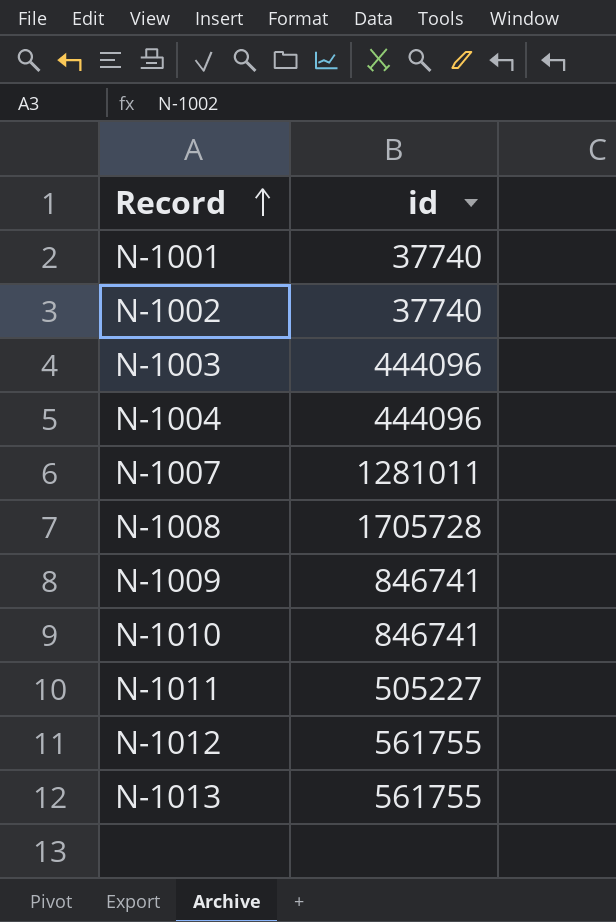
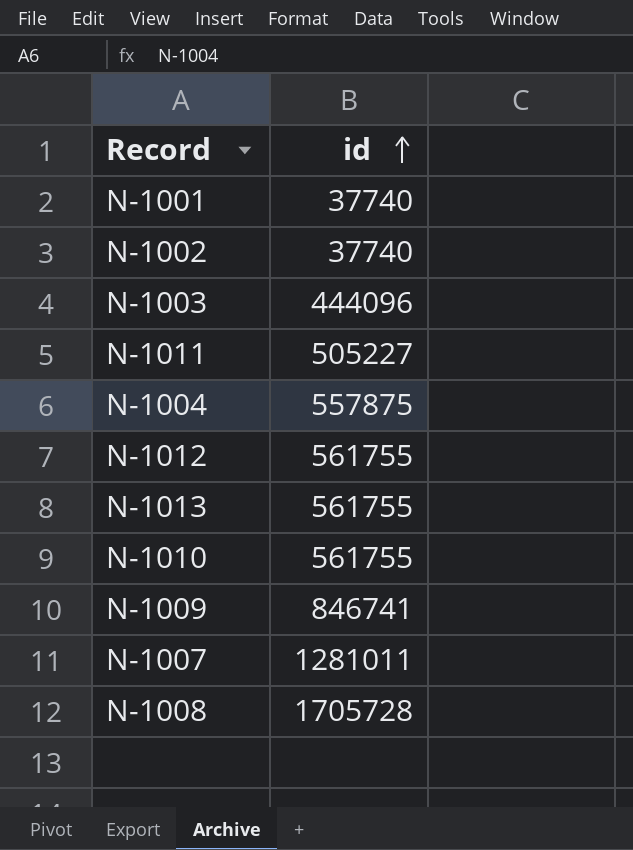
row order: Record ascending -> id ascending
N-1004 | id: 444096 -> 557875
N-1010 | id: 846741 -> 561755

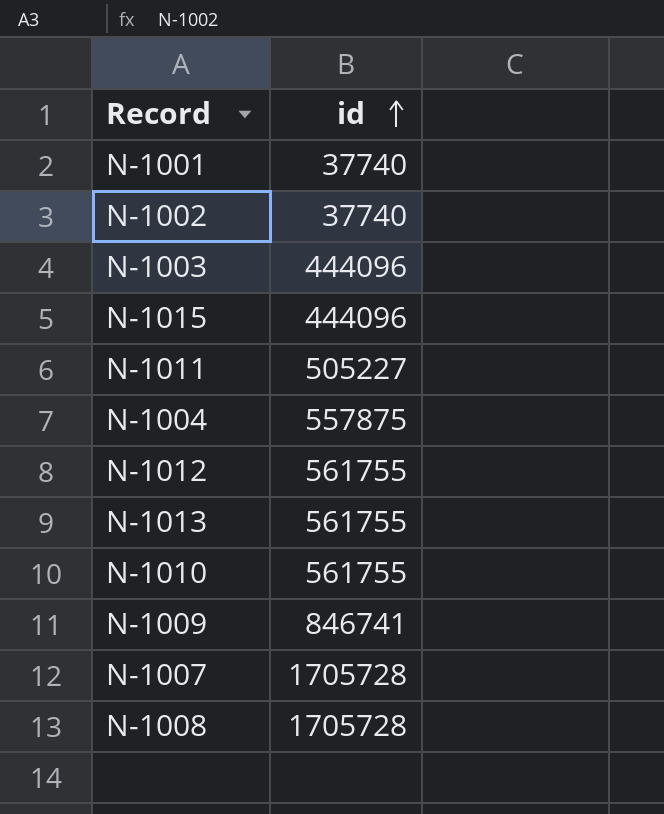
row N-1015: none -> 444096
N-1007 | id: 1281011 -> 1705728

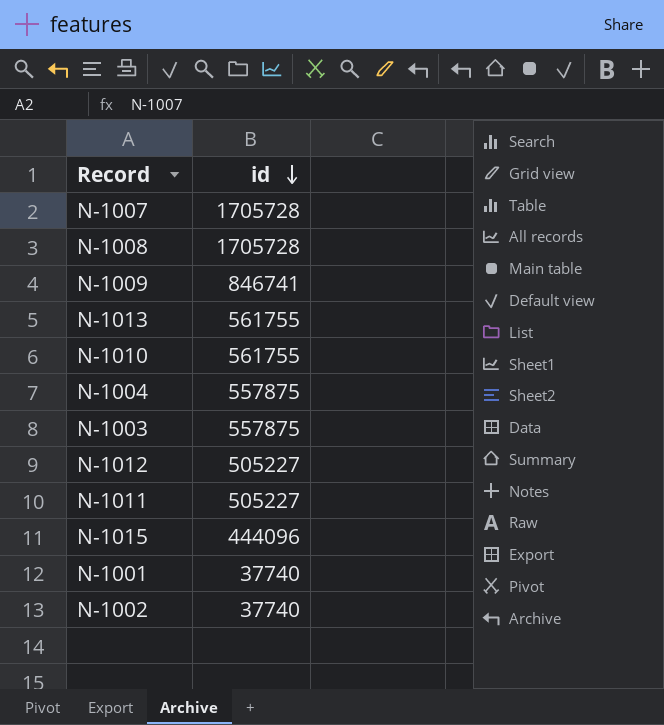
row order: id ascending -> id descending
N-1003 | id: 444096 -> 557875
N-1012 | id: 561755 -> 505227

